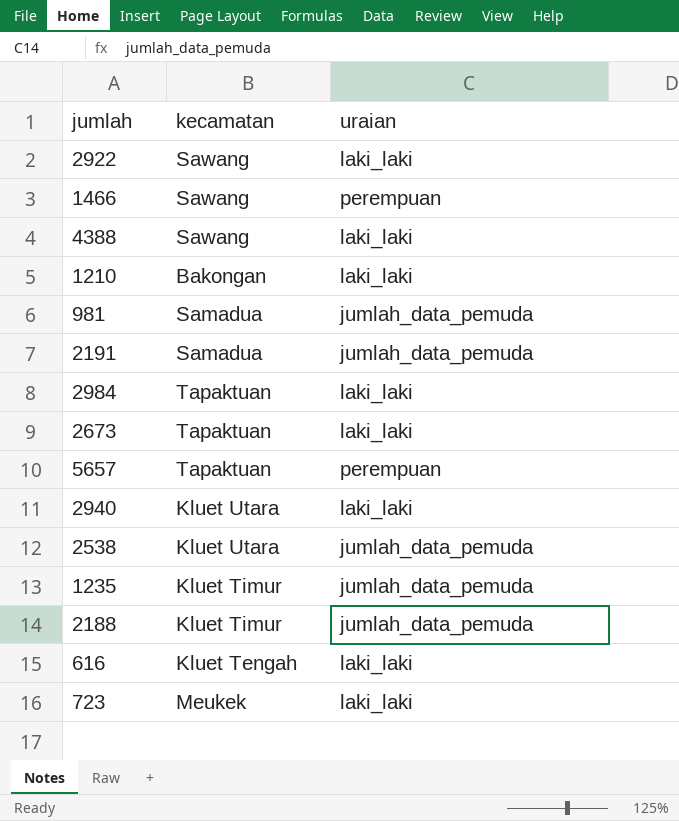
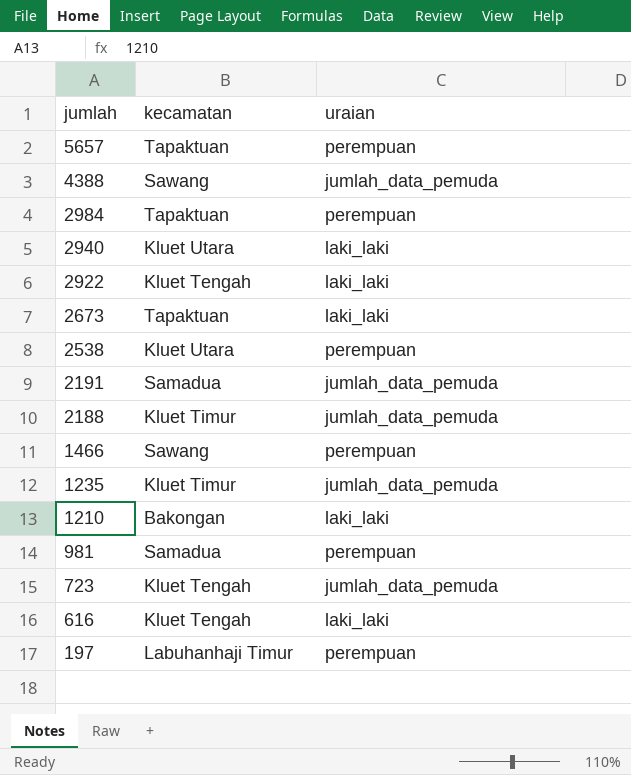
row order: none -> jumlah descending
4388 | uraian: laki_laki -> jumlah_data_pemuda
2984 | uraian: laki_laki -> perempuan
2922 | kecamatan: Sawang -> Kluet Tengah
2538 | uraian: jumlah_data_pemuda -> perempuan
981 | uraian: jumlah_data_pemuda -> perempuan
723 | kecamatan: Meukek -> Kluet Tengah
723 | uraian: laki_laki -> jumlah_data_pemuda
row 197: none -> Labuhanhaji Timur | perempuan

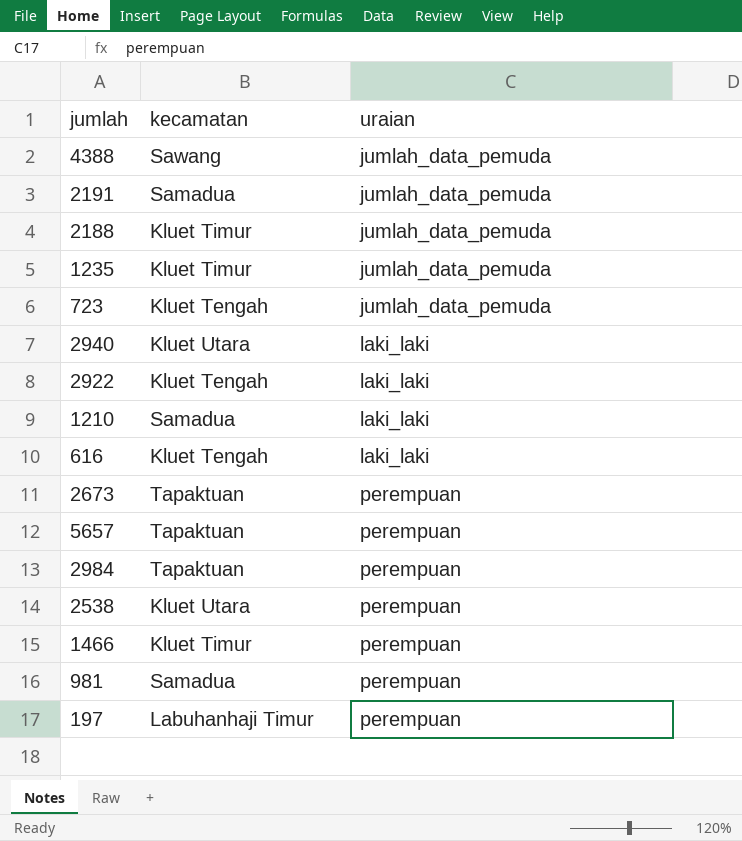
row order: jumlah descending -> uraian ascending
1210 | kecamatan: Bakongan -> Samadua
2673 | uraian: laki_laki -> perempuan
1466 | kecamatan: Sawang -> Kluet Timur

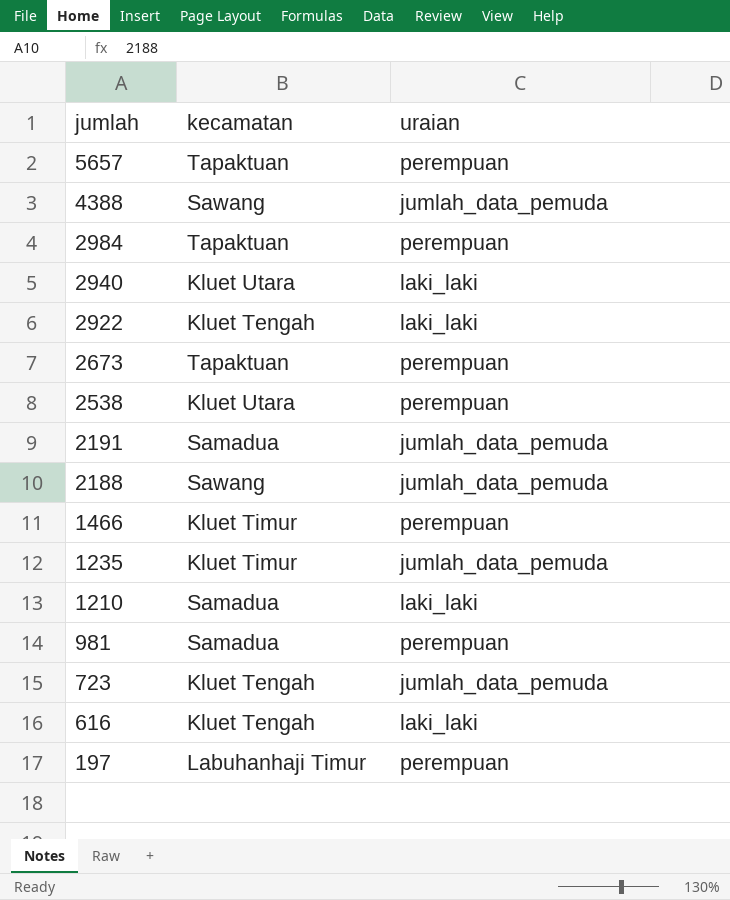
row order: uraian ascending -> jumlah descending
2188 | kecamatan: Kluet Timur -> Sawang

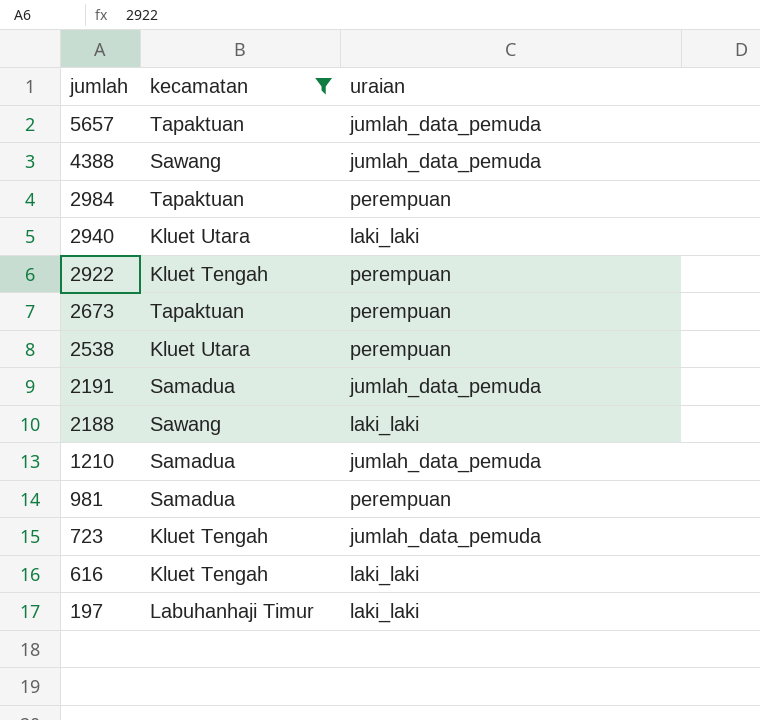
filter: none -> kecamatan != Kluet Timur
5657 | uraian: perempuan -> jumlah_data_pemuda
2922 | uraian: laki_laki -> perempuan
2188 | uraian: jumlah_data_pemuda -> laki_laki
1210 | uraian: laki_laki -> jumlah_data_pemuda
197 | uraian: perempuan -> laki_laki

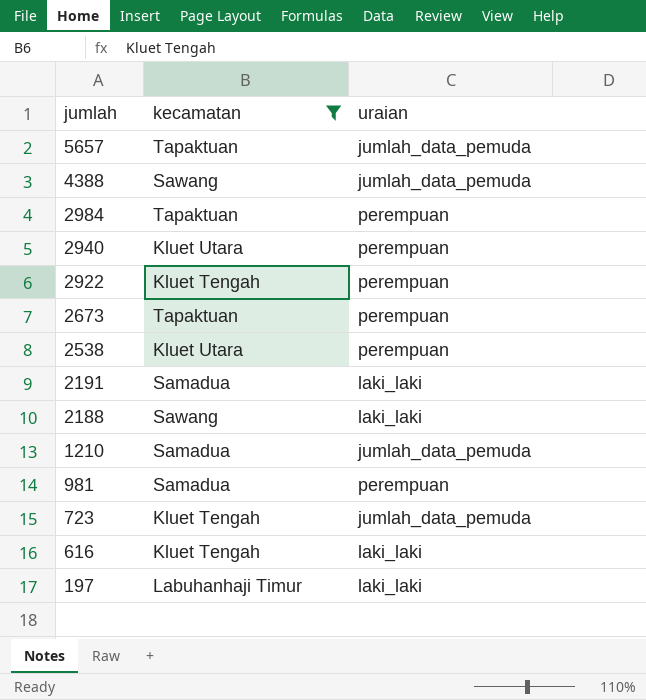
2940 | uraian: laki_laki -> perempuan
2191 | uraian: jumlah_data_pemuda -> laki_laki

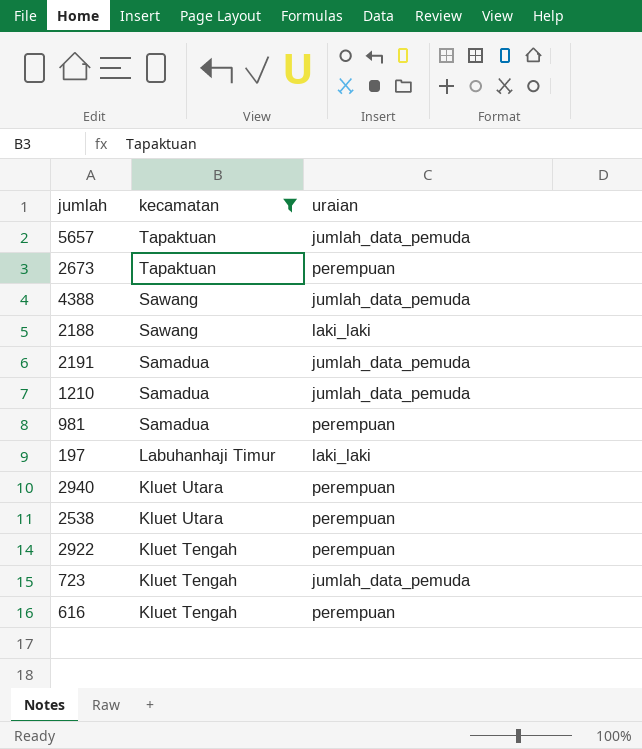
row order: jumlah descending -> kecamatan descending
row 2984: Tapaktuan | perempuan -> none
2191 | uraian: laki_laki -> jumlah_data_pemuda
616 | uraian: laki_laki -> perempuan

